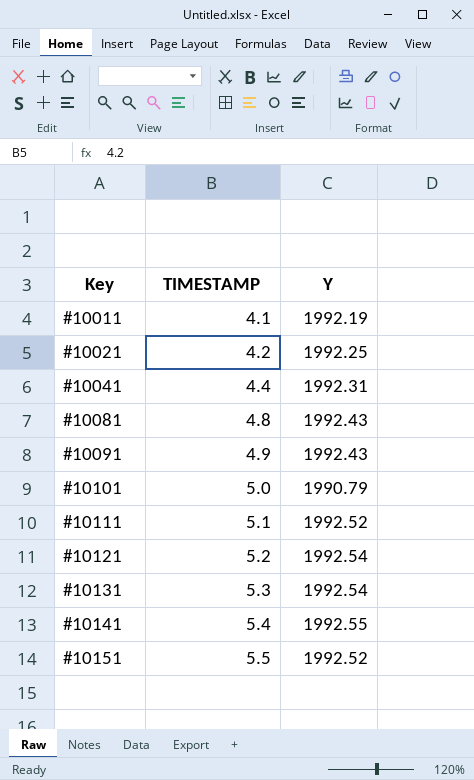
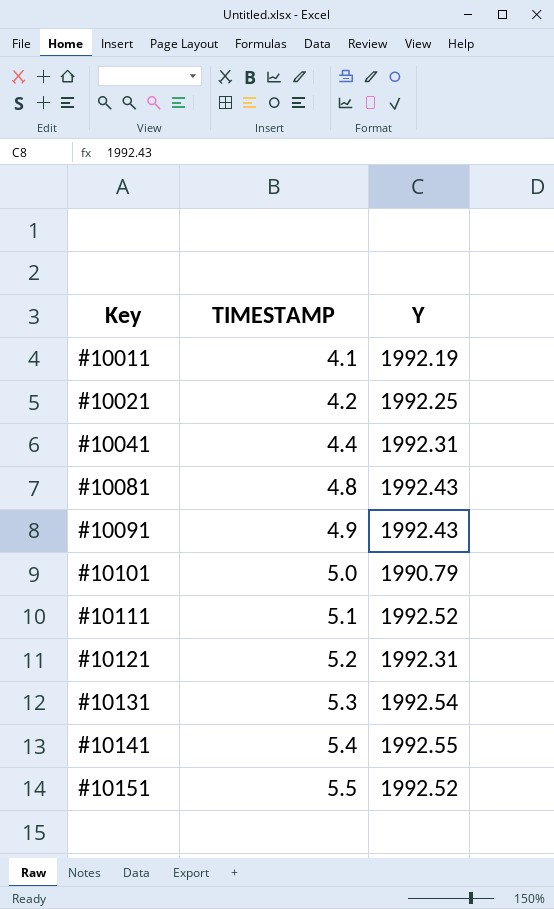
#10121 | Y: 1992.54 -> 1992.31

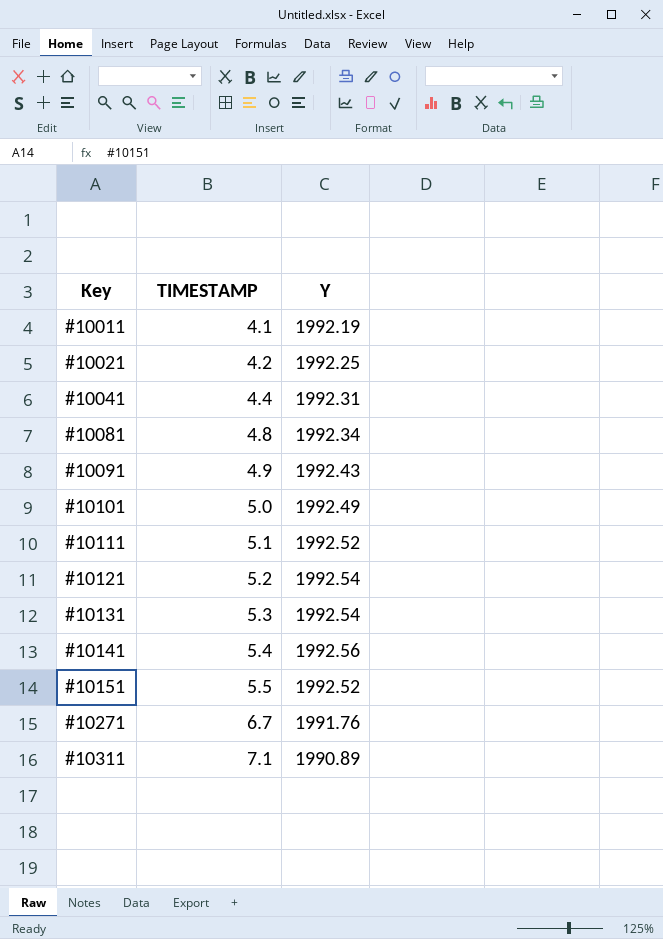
#10081 | Y: 1992.43 -> 1992.34
#10101 | Y: 1990.79 -> 1992.49
#10121 | Y: 1992.31 -> 1992.54
#10141 | Y: 1992.55 -> 1992.56
row #10271: none -> 6.7 | 1991.76
row #10311: none -> 7.1 | 1990.89

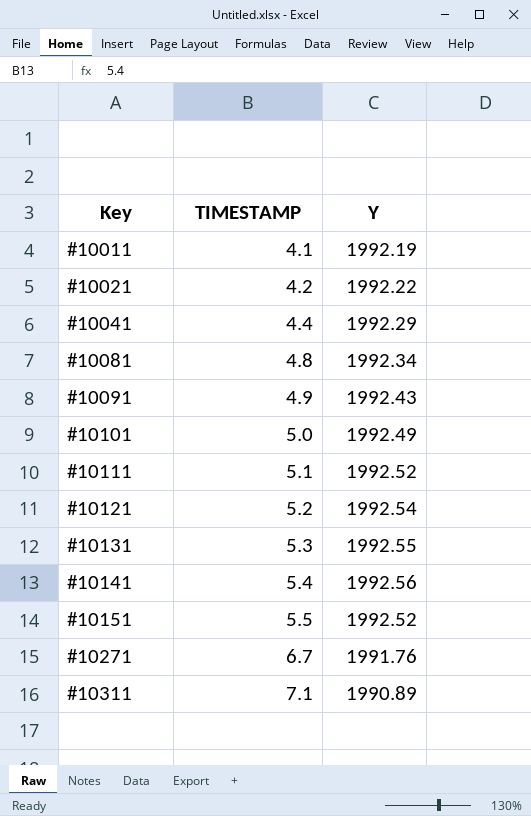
#10021 | Y: 1992.25 -> 1992.22
#10041 | Y: 1992.31 -> 1992.29
#10131 | Y: 1992.54 -> 1992.55

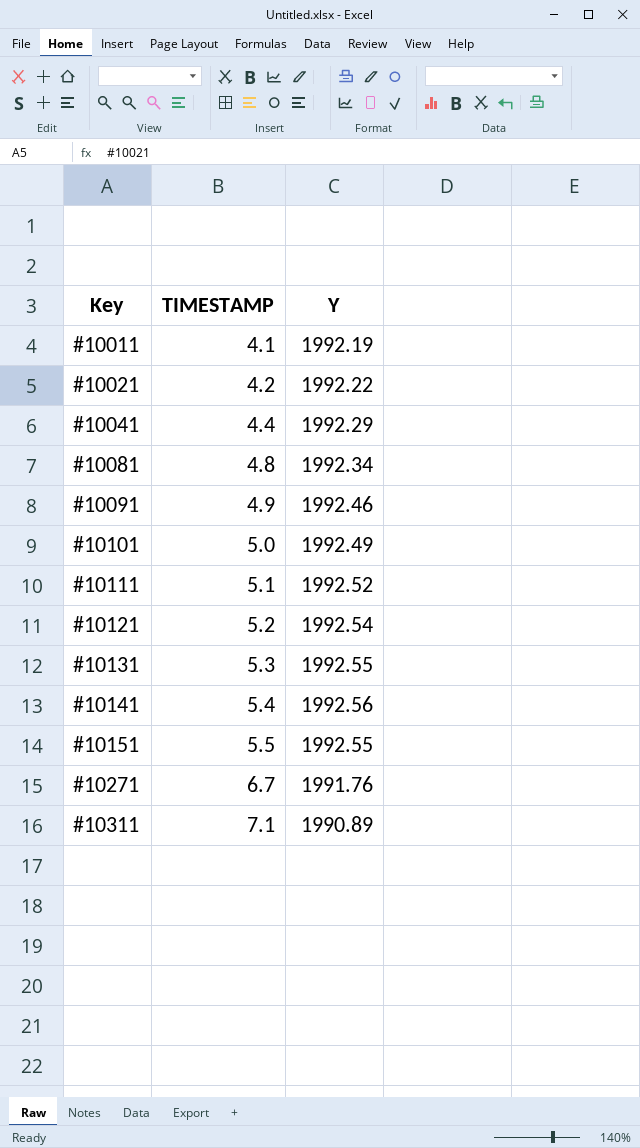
#10091 | Y: 1992.43 -> 1992.46
#10151 | Y: 1992.52 -> 1992.55

